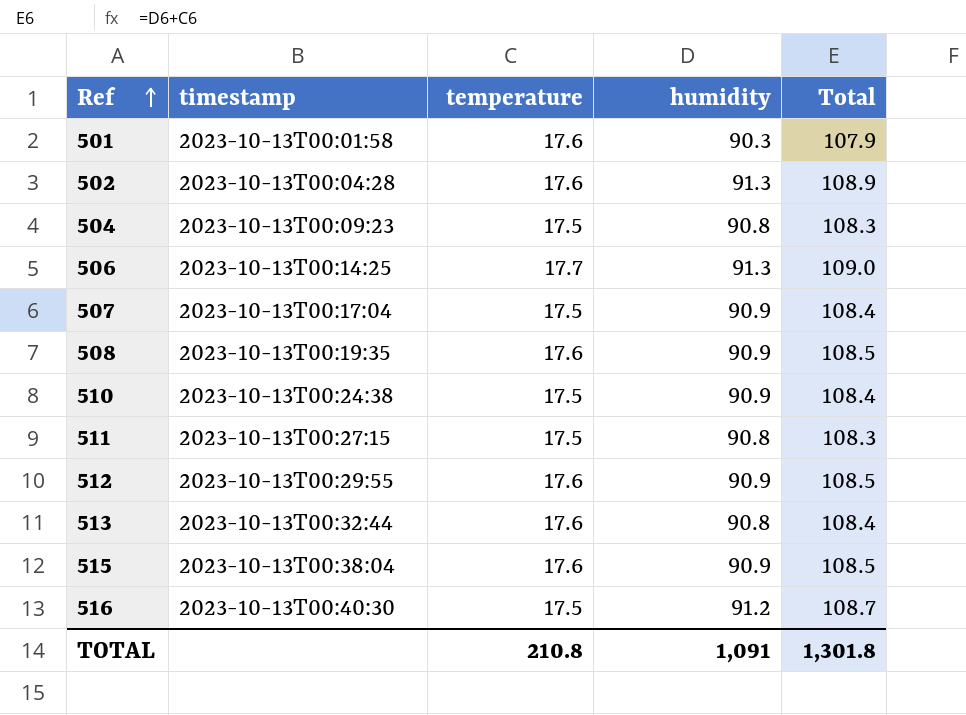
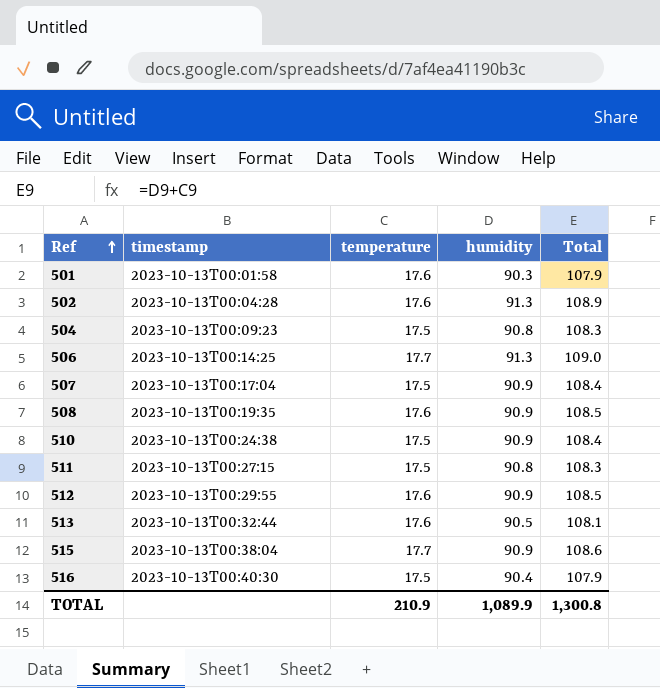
513 | humidity: 90.8 -> 90.5
513 | Total: 108.4 -> 108.1
515 | temperature: 17.6 -> 17.7
515 | Total: 108.5 -> 108.6
516 | humidity: 91.2 -> 90.4
516 | Total: 108.7 -> 107.9
TOTAL | temperature: 210.8 -> 210.9
TOTAL | humidity: 1,091 -> 1,089.9
TOTAL | Total: 1,301.8 -> 1,300.8

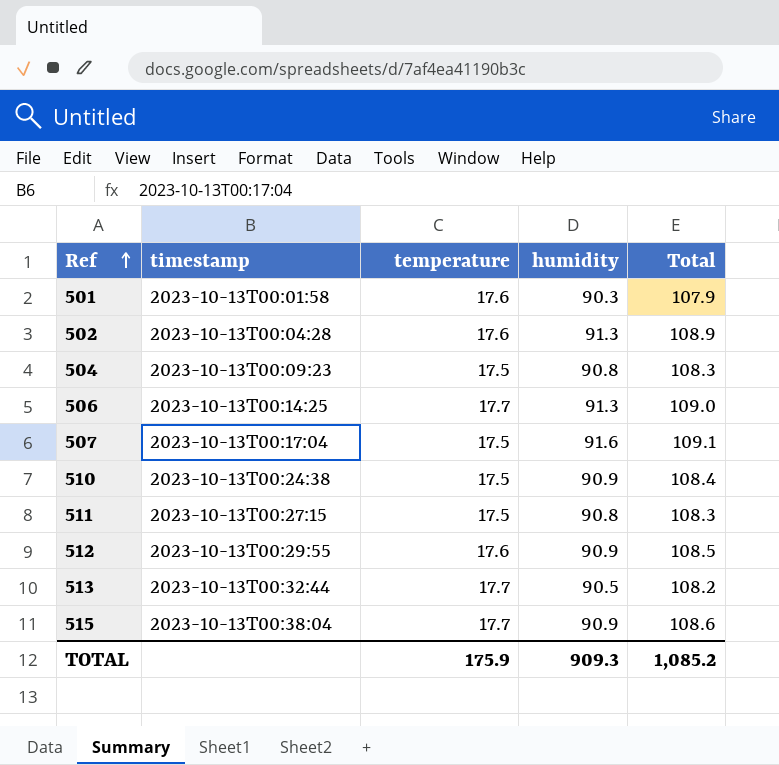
row 508: 2023-10-13T00:19:35 | 17.6 | 90.9 | 108.5 -> none
row 516: 2023-10-13T00:40:30 | 17.5 | 90.4 | 107.9 -> none
507 | humidity: 90.9 -> 91.6
507 | Total: 108.4 -> 109.1
513 | temperature: 17.6 -> 17.7
513 | Total: 108.1 -> 108.2
TOTAL | temperature: 210.9 -> 175.9
TOTAL | humidity: 1,089.9 -> 909.3
TOTAL | Total: 1,300.8 -> 1,085.2

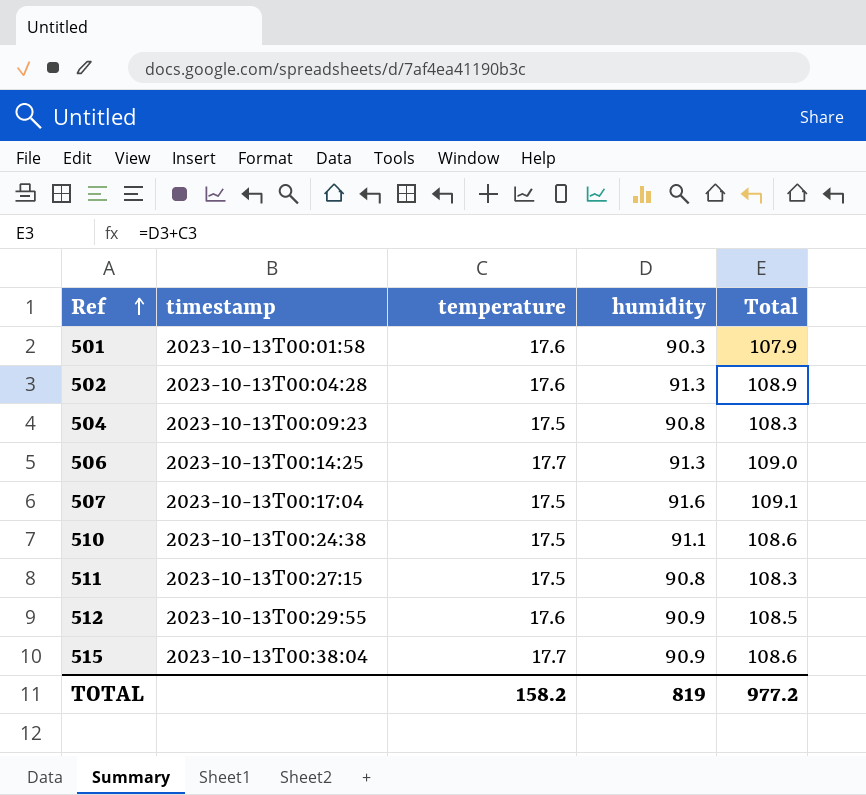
row 513: 2023-10-13T00:32:44 | 17.7 | 90.5 | 108.2 -> none
510 | humidity: 90.9 -> 91.1
510 | Total: 108.4 -> 108.6
TOTAL | temperature: 175.9 -> 158.2
TOTAL | humidity: 909.3 -> 819
TOTAL | Total: 1,085.2 -> 977.2

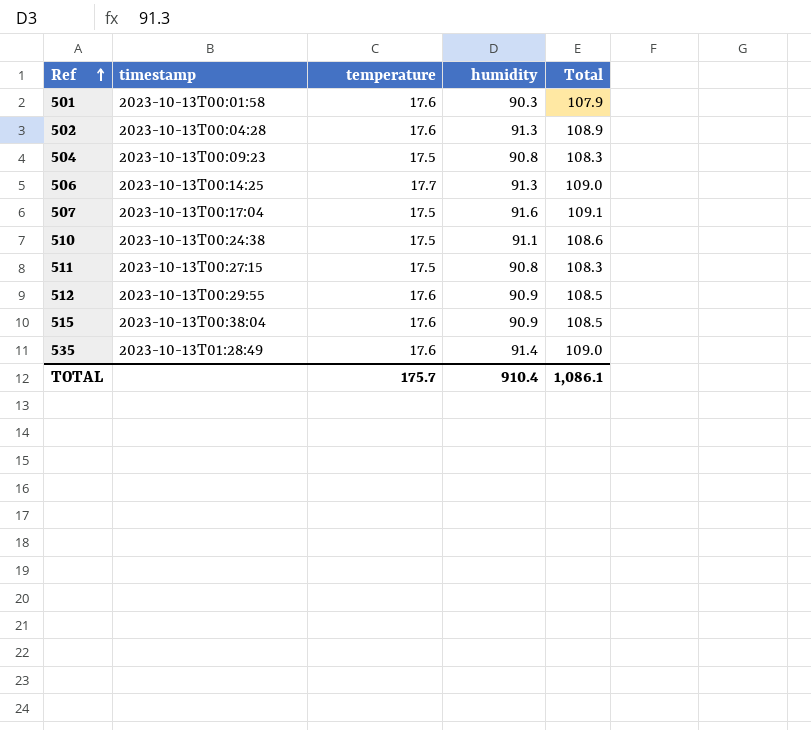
515 | temperature: 17.7 -> 17.6
515 | Total: 108.6 -> 108.5
row 535: none -> 2023-10-13T01:28:49 | 17.6 | 91.4 | 109.0
TOTAL | temperature: 158.2 -> 175.7
TOTAL | humidity: 819 -> 910.4
TOTAL | Total: 977.2 -> 1,086.1

